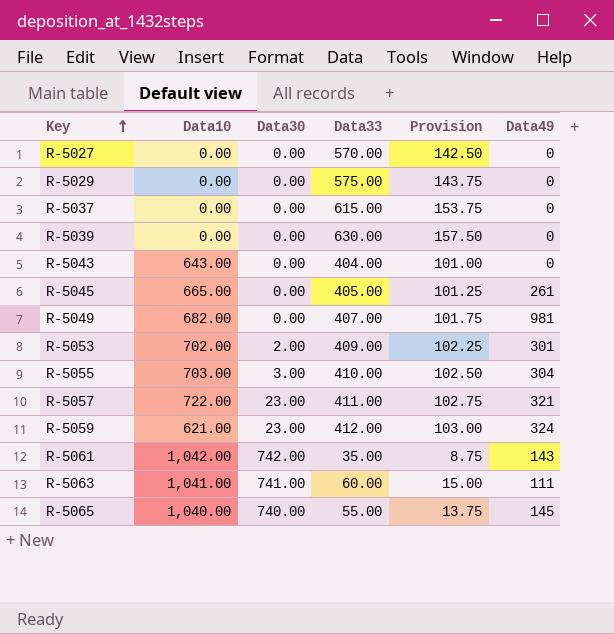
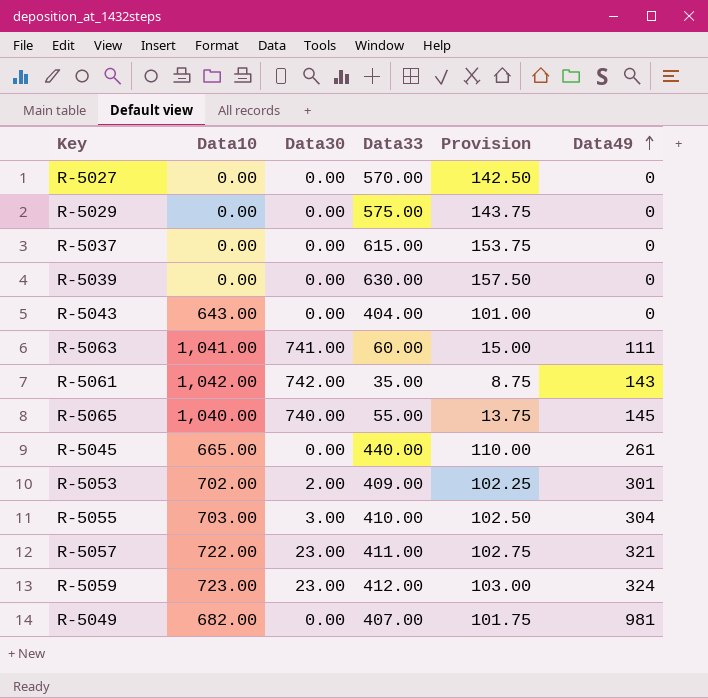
row order: Key ascending -> Data49 ascending
R-5045 | Data33: 405.00 -> 440.00
R-5045 | Provision: 101.25 -> 110.00
R-5059 | Data10: 621.00 -> 723.00

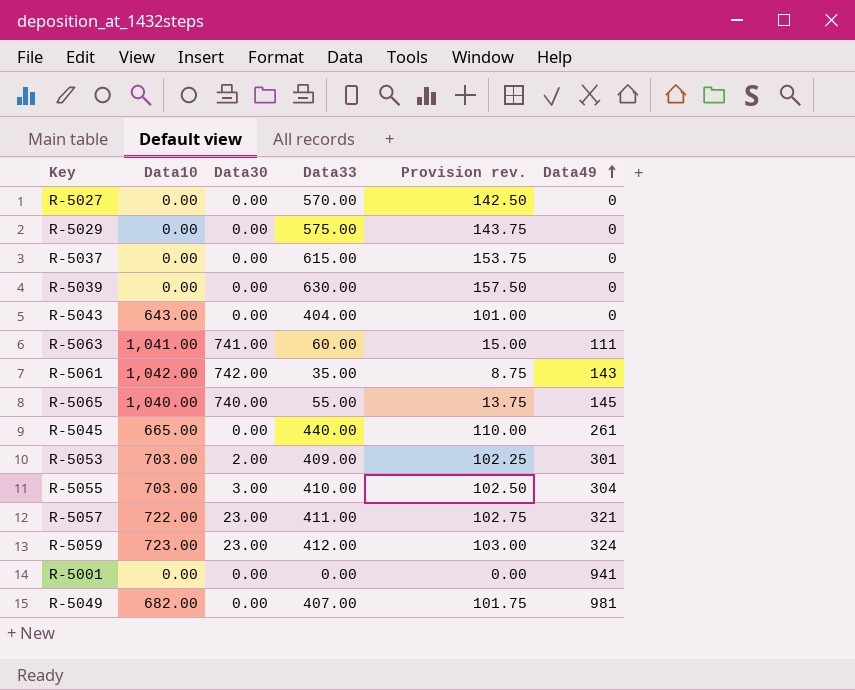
column name: Provision -> Provision rev.
R-5053 | Data10: 702.00 -> 703.00
row R-5001: none -> 0.00 | 0.00 | 0.00 | 0.00 | 941

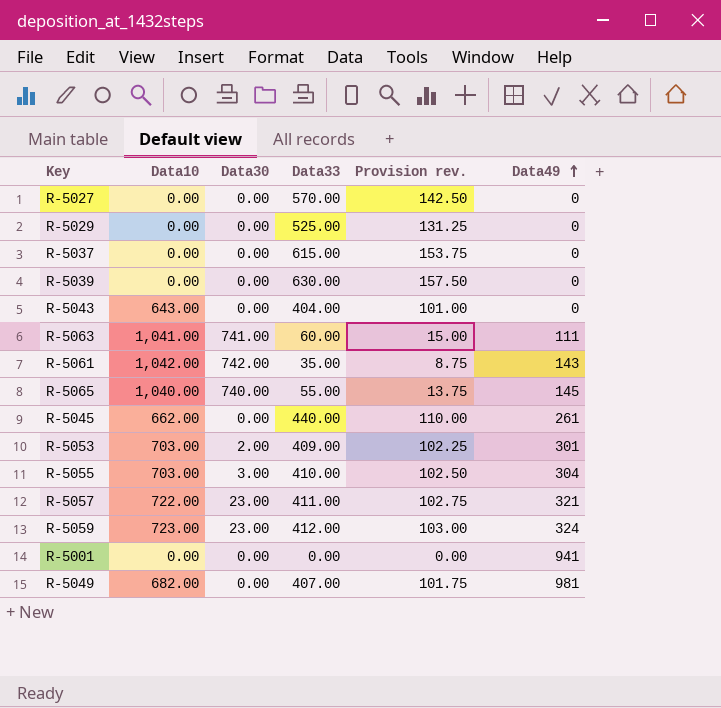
R-5029 | Data33: 575.00 -> 525.00
R-5029 | Provision rev.: 143.75 -> 131.25
R-5045 | Data10: 665.00 -> 662.00

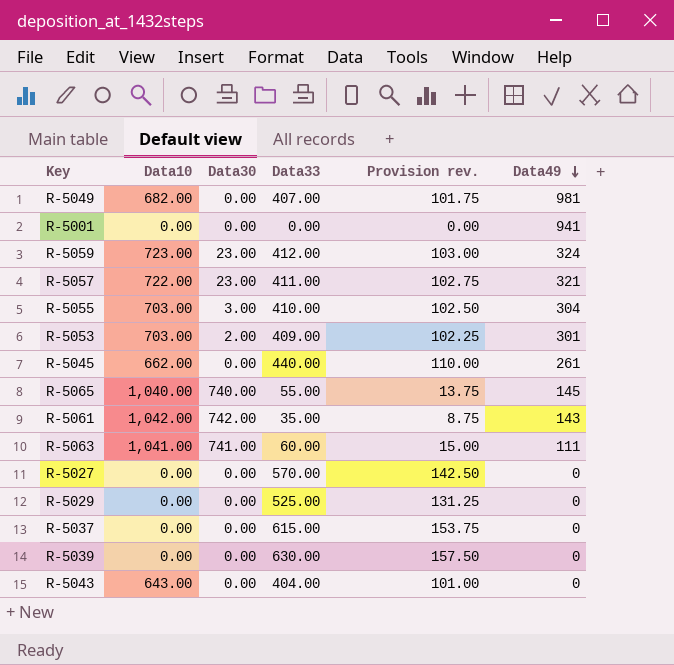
row order: Data49 ascending -> Data49 descending

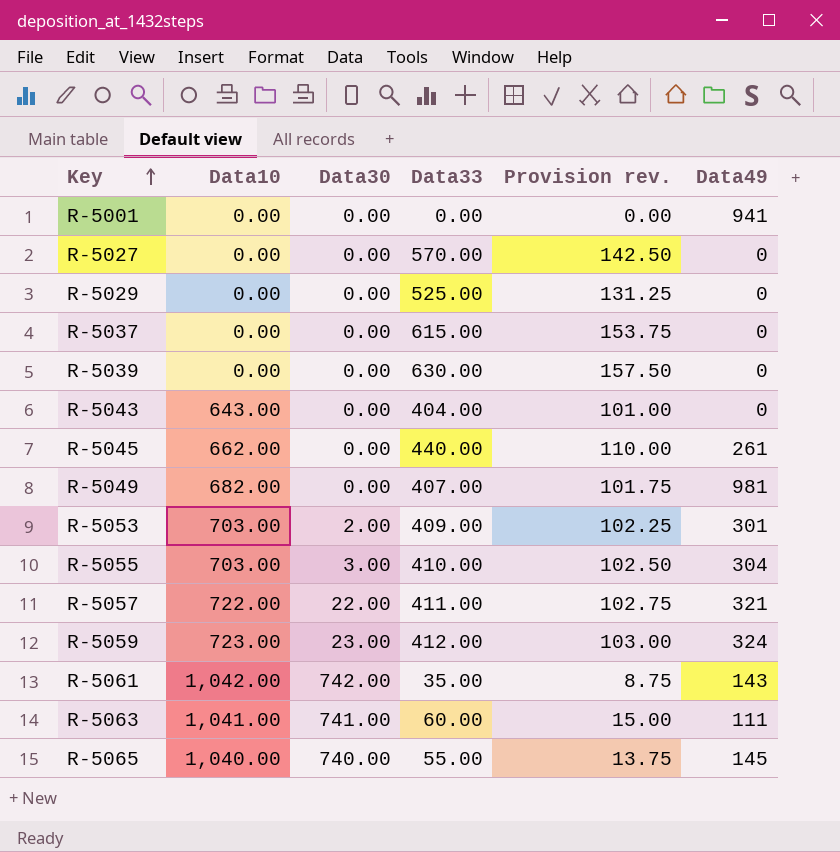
row order: Data49 descending -> Key ascending
R-5057 | Data30: 23.00 -> 22.00

